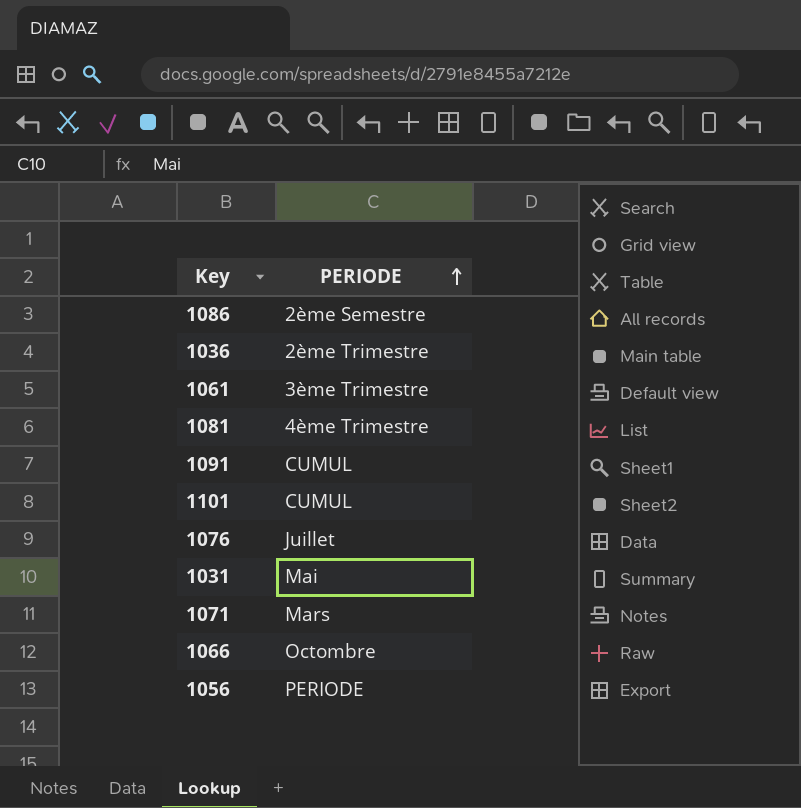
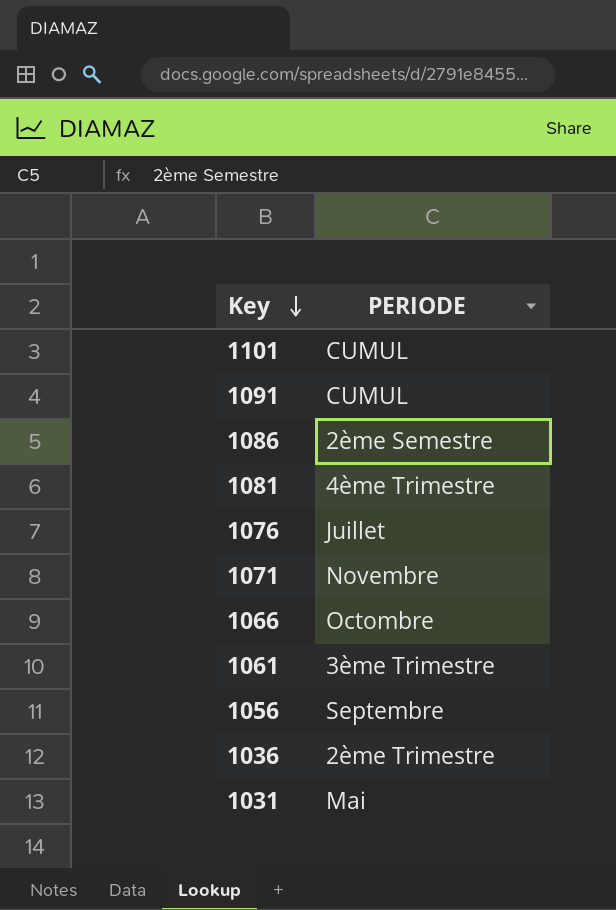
row order: PERIODE ascending -> Key descending
1071 | PERIODE: Mars -> Novembre
1056 | PERIODE: PERIODE -> Septembre

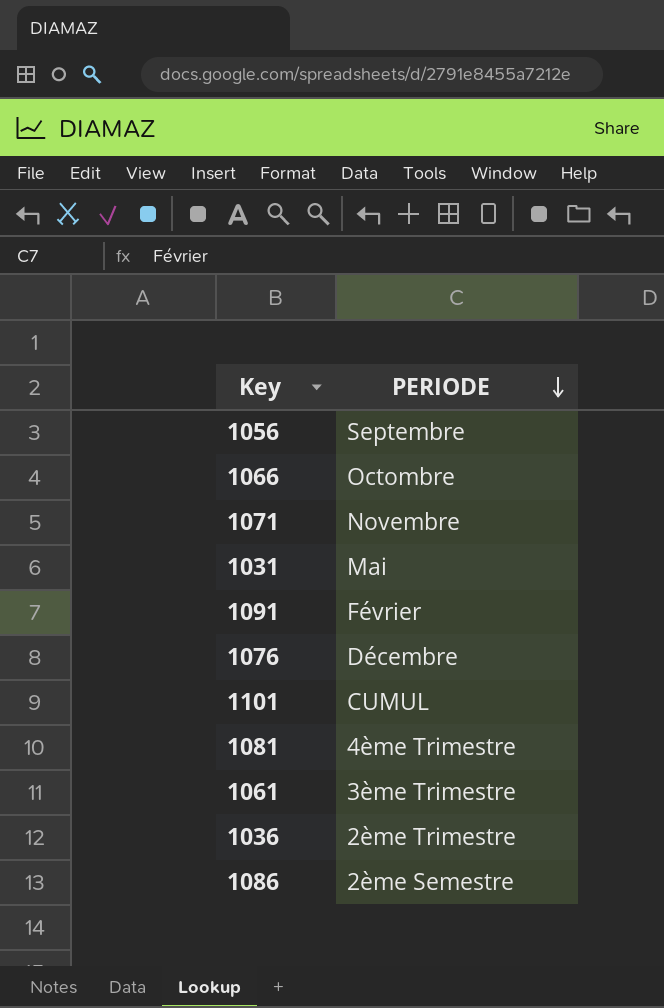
row order: Key descending -> PERIODE descending
1091 | PERIODE: CUMUL -> Février
1076 | PERIODE: Juillet -> Décembre

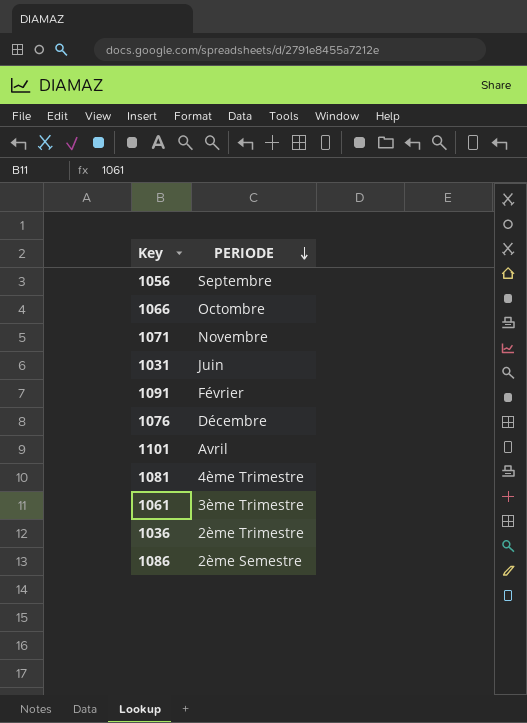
1031 | PERIODE: Mai -> Juin
1101 | PERIODE: CUMUL -> Avril

